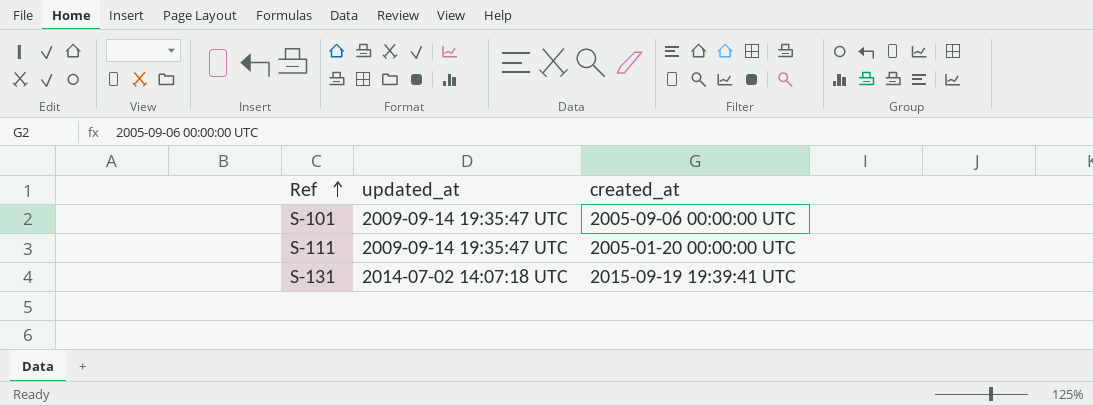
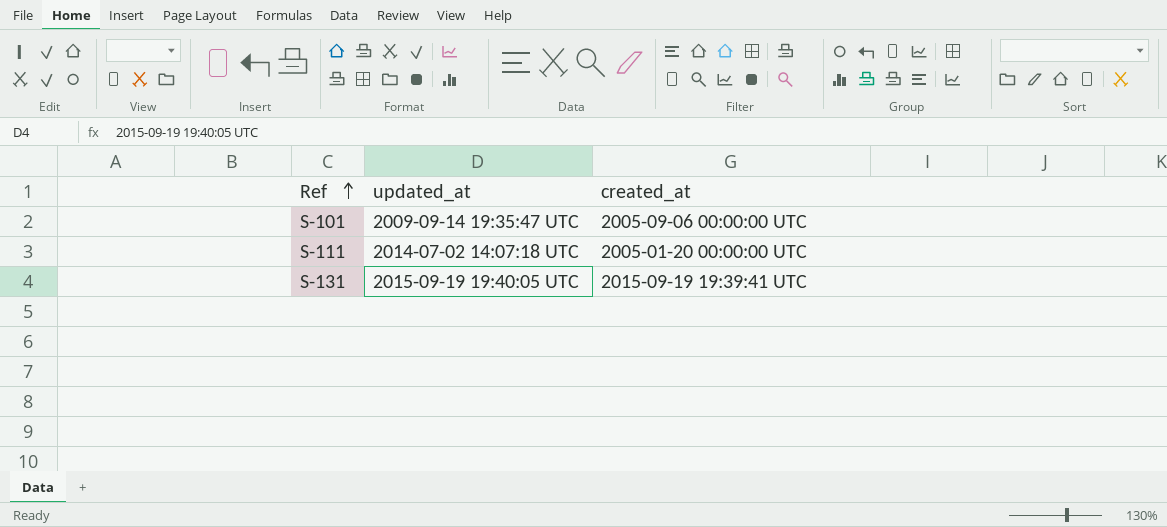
S-111 | updated_at: 2009-09-14 19:35:47 UTC -> 2014-07-02 14:07:18 UTC
S-131 | updated_at: 2014-07-02 14:07:18 UTC -> 2015-09-19 19:40:05 UTC

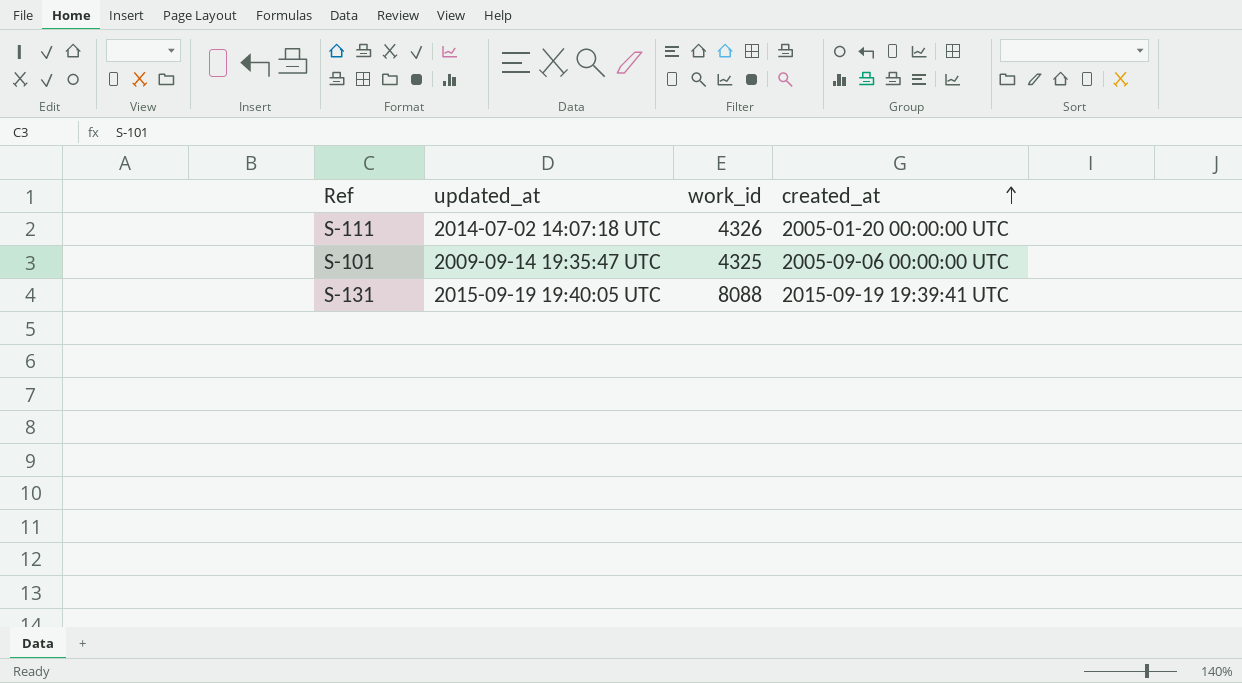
row order: Ref ascending -> created_at ascending
column work_id | position: none -> 3

